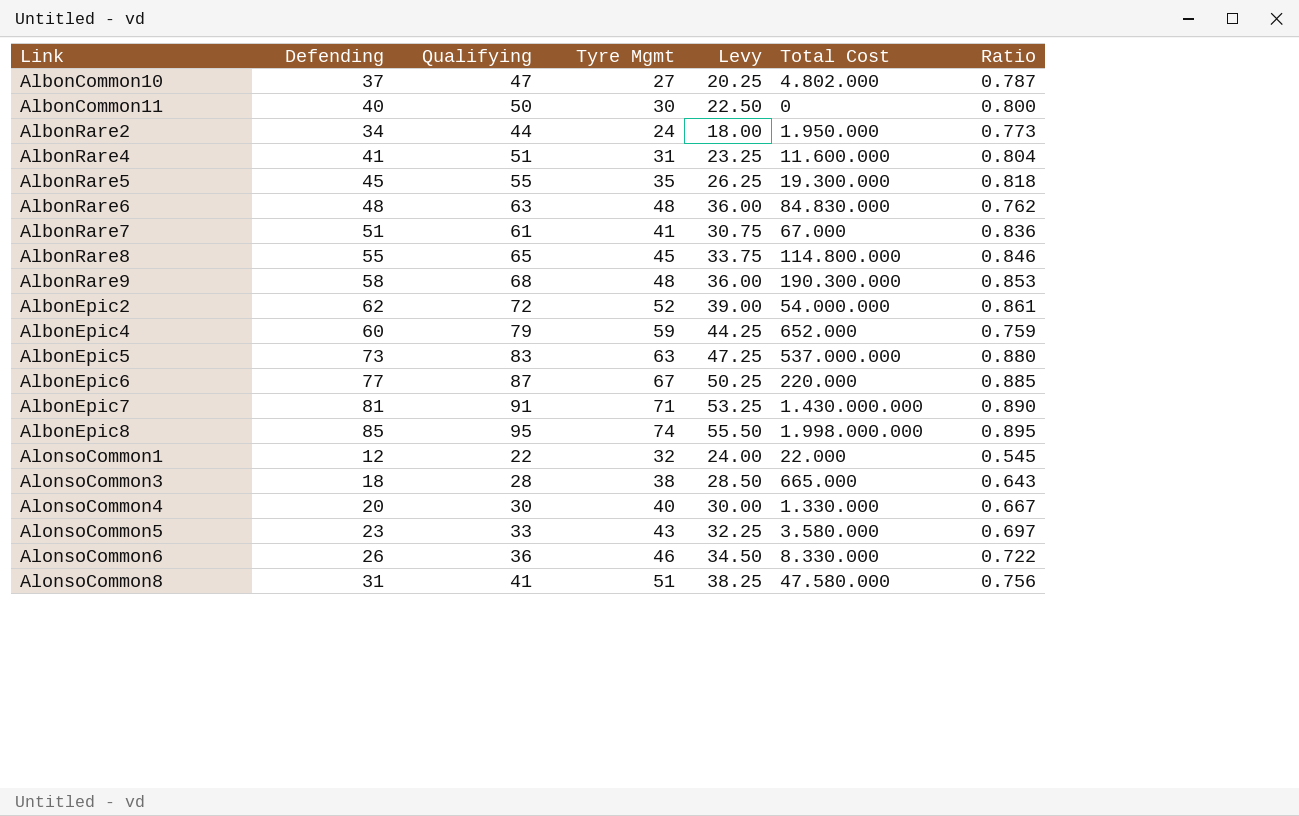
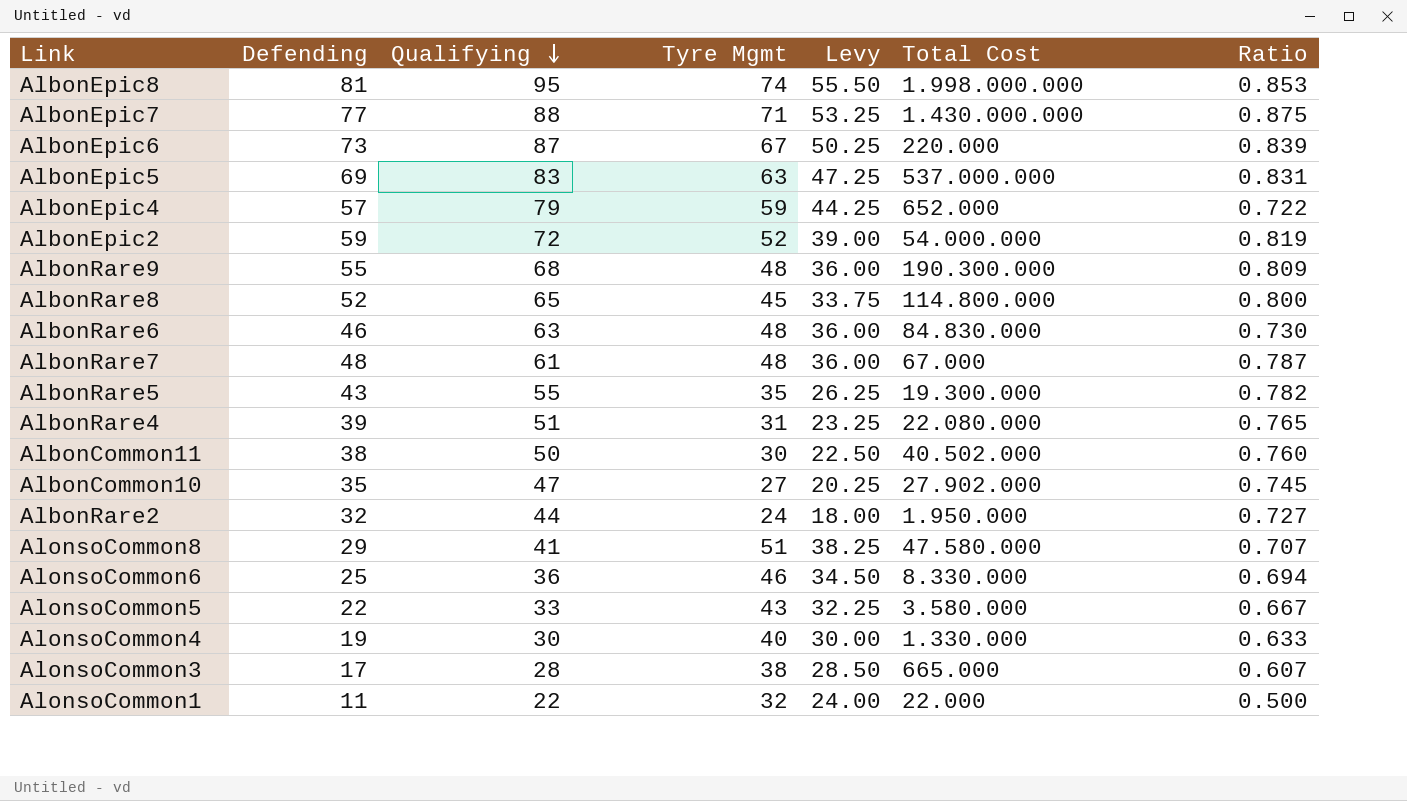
row order: none -> Qualifying descending
AlbonEpic8 | Defending: 85 -> 81
AlbonEpic8 | Ratio: 0.895 -> 0.853
AlbonEpic7 | Defending: 81 -> 77
AlbonEpic7 | Qualifying: 91 -> 88
AlbonEpic7 | Ratio: 0.890 -> 0.875
AlbonEpic6 | Defending: 77 -> 73
AlbonEpic6 | Ratio: 0.885 -> 0.839
AlbonEpic5 | Defending: 73 -> 69
AlbonEpic5 | Ratio: 0.880 -> 0.831
AlbonEpic4 | Defending: 60 -> 57
AlbonEpic4 | Ratio: 0.759 -> 0.722
AlbonEpic2 | Defending: 62 -> 59
AlbonEpic2 | Ratio: 0.861 -> 0.819
AlbonRare9 | Defending: 58 -> 55
AlbonRare9 | Ratio: 0.853 -> 0.809
AlbonRare8 | Defending: 55 -> 52
AlbonRare8 | Ratio: 0.846 -> 0.800
AlbonRare6 | Defending: 48 -> 46
AlbonRare6 | Ratio: 0.762 -> 0.730
AlbonRare7 | Defending: 51 -> 48
AlbonRare7 | Tyre Mgmt: 41 -> 48
AlbonRare7 | Levy: 30.75 -> 36.00
AlbonRare7 | Ratio: 0.836 -> 0.787
AlbonRare5 | Defending: 45 -> 43
AlbonRare5 | Ratio: 0.818 -> 0.782
AlbonRare4 | Defending: 41 -> 39
AlbonRare4 | Total Cost: 11.600.000 -> 22.080.000
AlbonRare4 | Ratio: 0.804 -> 0.765
AlbonCommon11 | Defending: 40 -> 38
AlbonCommon11 | Total Cost: 0 -> 40.502.000
AlbonCommon11 | Ratio: 0.800 -> 0.760
AlbonCommon10 | Defending: 37 -> 35
AlbonCommon10 | Total Cost: 4.802.000 -> 27.902.000
AlbonCommon10 | Ratio: 0.787 -> 0.745
AlbonRare2 | Defending: 34 -> 32
AlbonRare2 | Ratio: 0.773 -> 0.727
AlonsoCommon8 | Defending: 31 -> 29
AlonsoCommon8 | Ratio: 0.756 -> 0.707
AlonsoCommon6 | Defending: 26 -> 25
AlonsoCommon6 | Ratio: 0.722 -> 0.694
AlonsoCommon5 | Defending: 23 -> 22
AlonsoCommon5 | Ratio: 0.697 -> 0.667
AlonsoCommon4 | Defending: 20 -> 19
AlonsoCommon4 | Ratio: 0.667 -> 0.633
AlonsoCommon3 | Defending: 18 -> 17
AlonsoCommon3 | Ratio: 0.643 -> 0.607
AlonsoCommon1 | Defending: 12 -> 11
AlonsoCommon1 | Ratio: 0.545 -> 0.500

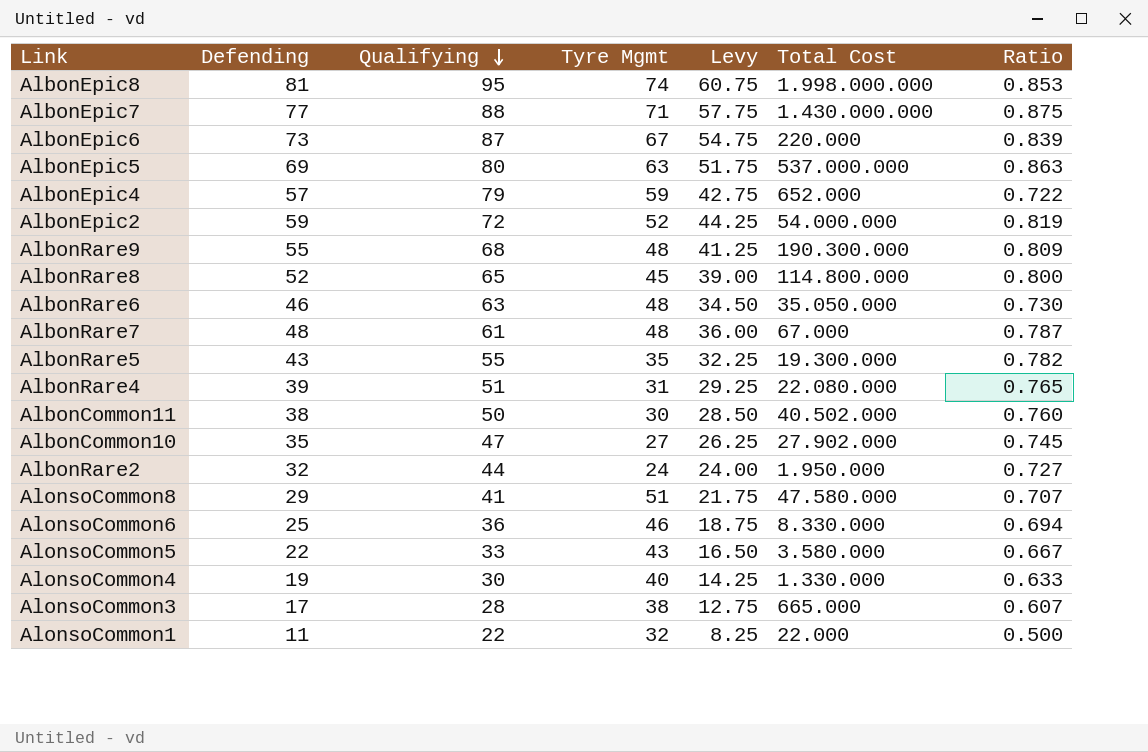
column Levy | formula: [Tyre Mgmt] * 0.75 -> [Defending] * 0.75
AlbonEpic5 | Qualifying: 83 -> 80
AlbonEpic5 | Ratio: 0.831 -> 0.863
AlbonRare6 | Total Cost: 84.830.000 -> 35.050.000

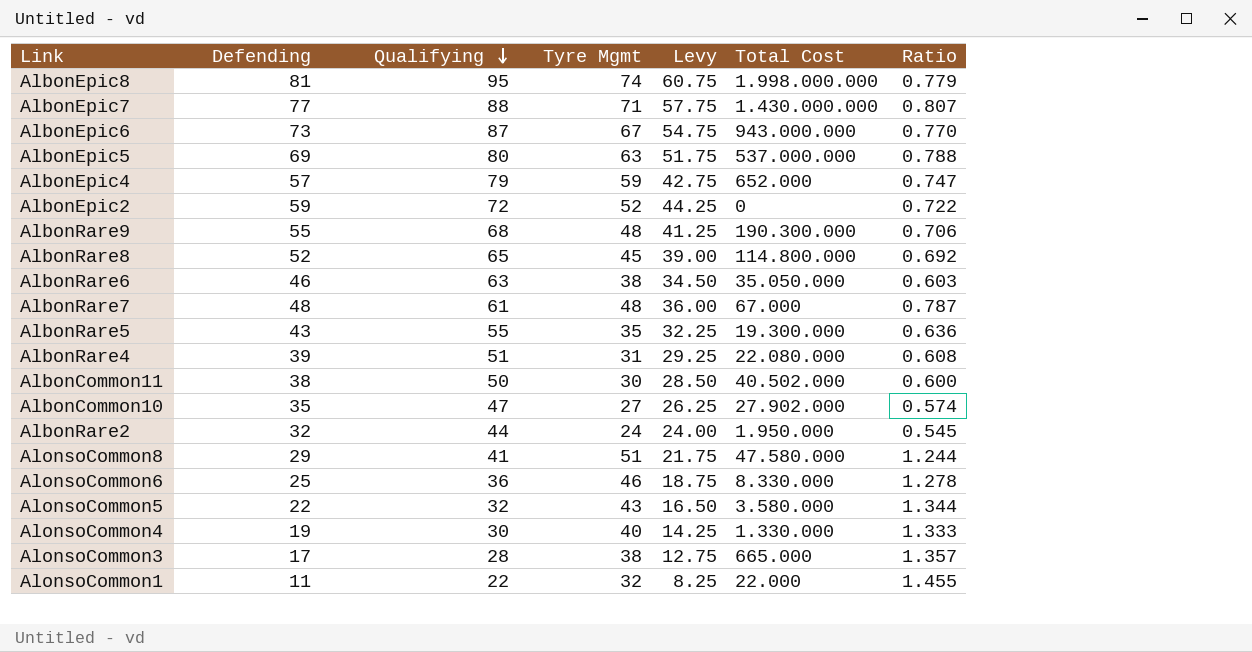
column Ratio | formula: [Defending] / [Qualifying] -> [Tyre Mgmt] / [Qualifying]
AlbonEpic6 | Total Cost: 220.000 -> 943.000.000
AlbonEpic2 | Total Cost: 54.000.000 -> 0
AlbonRare6 | Tyre Mgmt: 48 -> 38
AlonsoCommon5 | Qualifying: 33 -> 32

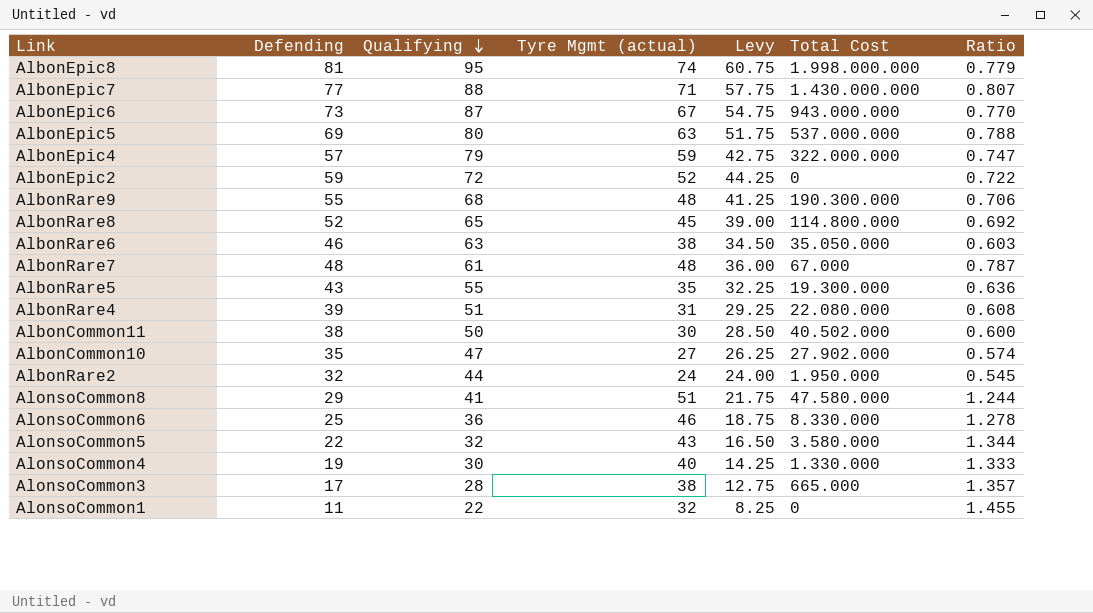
column name: Tyre Mgmt -> Tyre Mgmt (actual)
AlbonEpic4 | Total Cost: 652.000 -> 322.000.000
AlonsoCommon1 | Total Cost: 22.000 -> 0

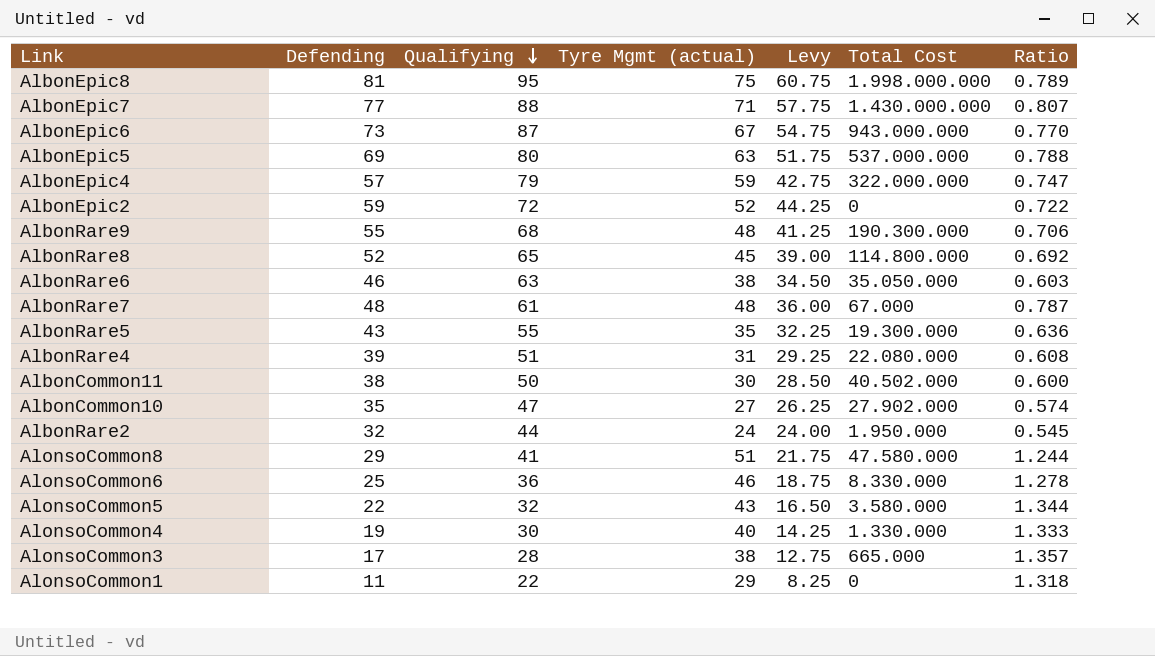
AlbonEpic8 | Tyre Mgmt (actual): 74 -> 75
AlbonEpic8 | Ratio: 0.779 -> 0.789
AlonsoCommon1 | Tyre Mgmt (actual): 32 -> 29
AlonsoCommon1 | Ratio: 1.455 -> 1.318

